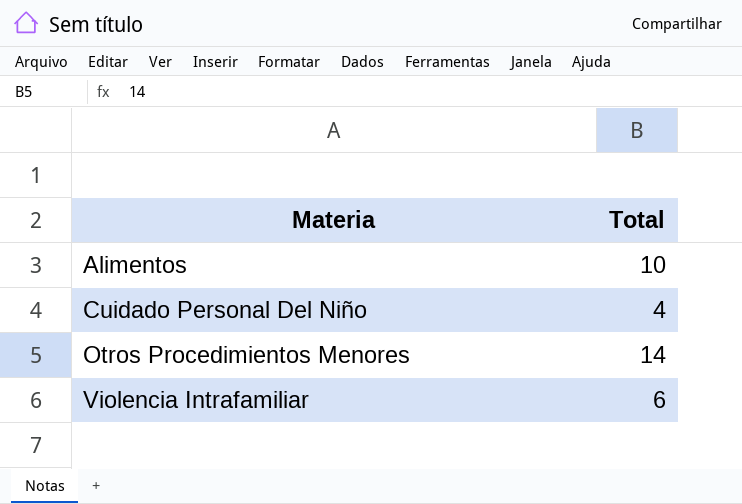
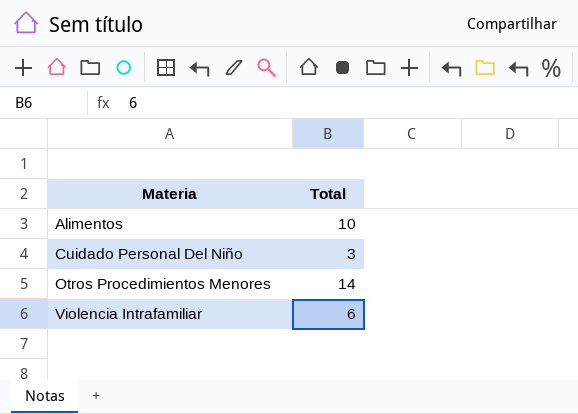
Cuidado Personal Del Niño | Total: 4 -> 3

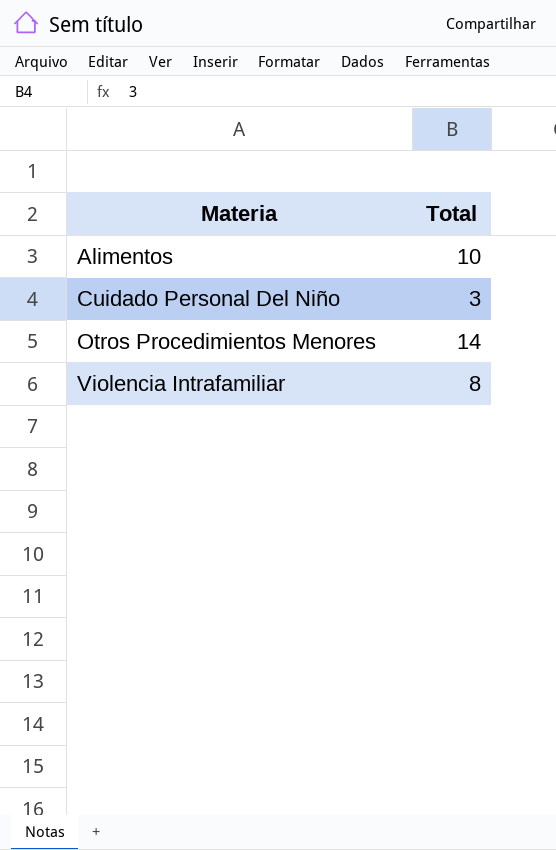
Violencia Intrafamiliar | Total: 6 -> 8

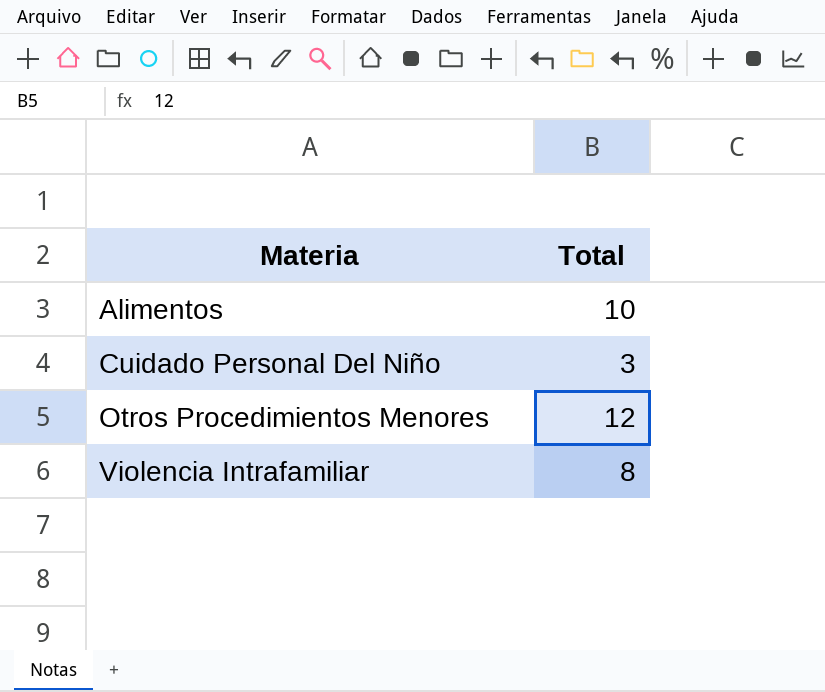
Otros Procedimientos Menores | Total: 14 -> 12

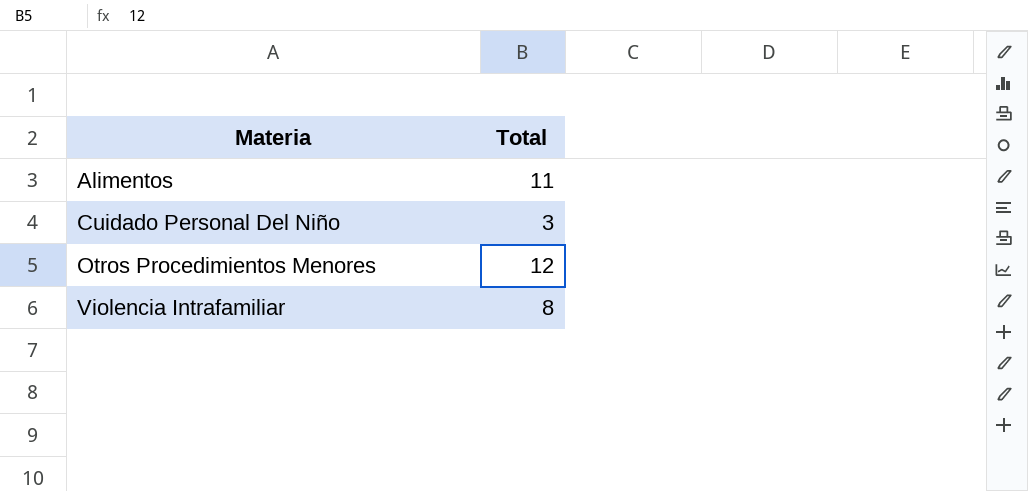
Alimentos | Total: 10 -> 11

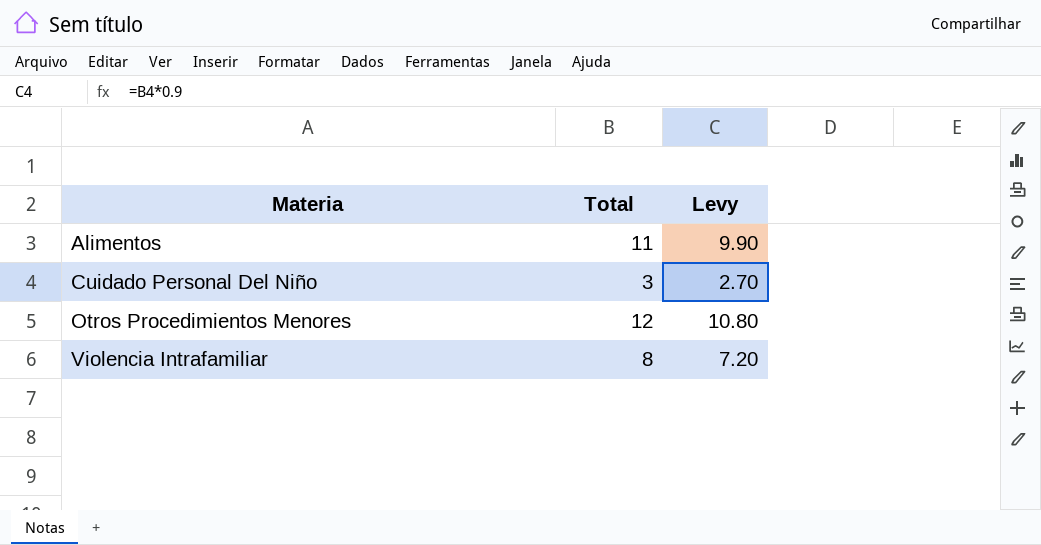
column Levy | formula: none -> [Total] * 0.9

